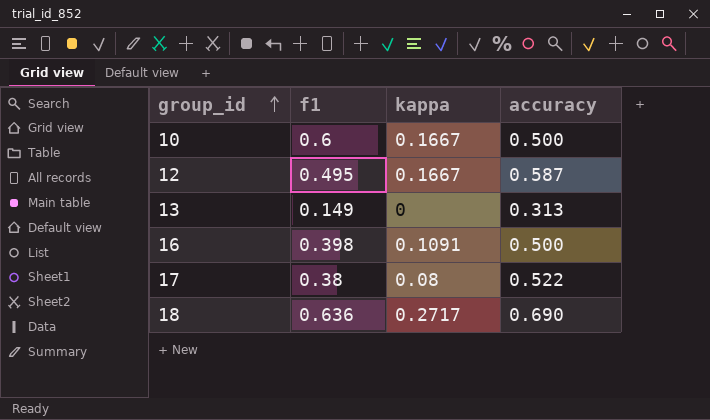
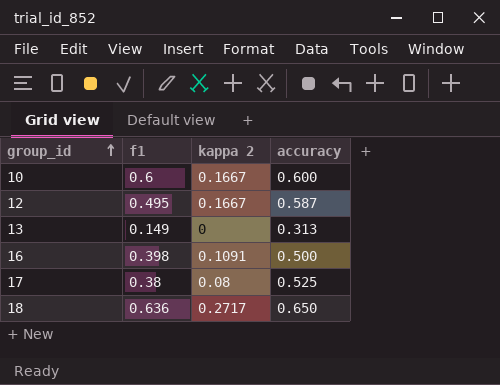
column name: kappa -> kappa 2
10 | accuracy: 0.500 -> 0.600
17 | accuracy: 0.522 -> 0.525
18 | accuracy: 0.690 -> 0.650

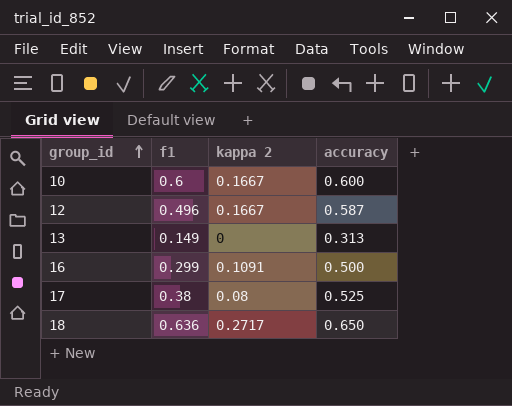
12 | f1: 0.495 -> 0.496
16 | f1: 0.398 -> 0.299

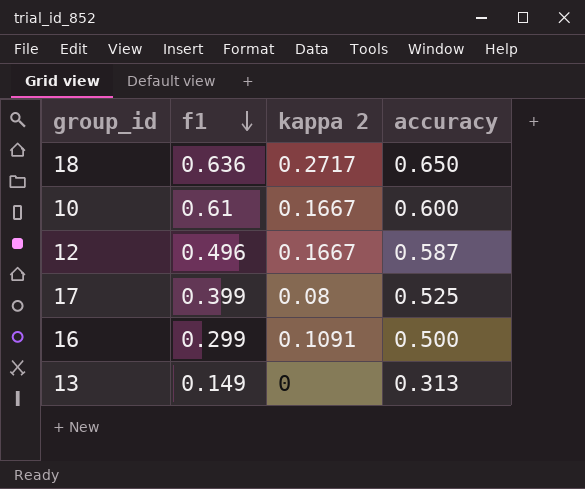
row order: group_id ascending -> f1 descending
10 | f1: 0.6 -> 0.61
17 | f1: 0.38 -> 0.399

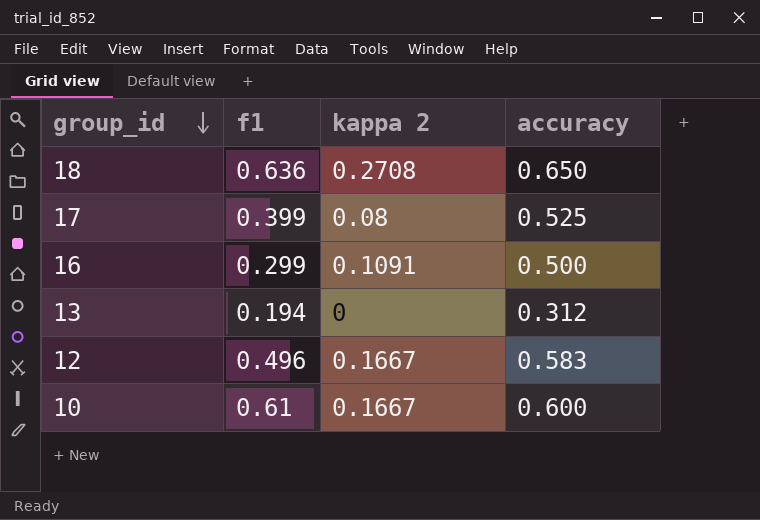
row order: f1 descending -> group_id descending
18 | kappa 2: 0.2717 -> 0.2708
13 | f1: 0.149 -> 0.194
13 | accuracy: 0.313 -> 0.312
12 | accuracy: 0.587 -> 0.583

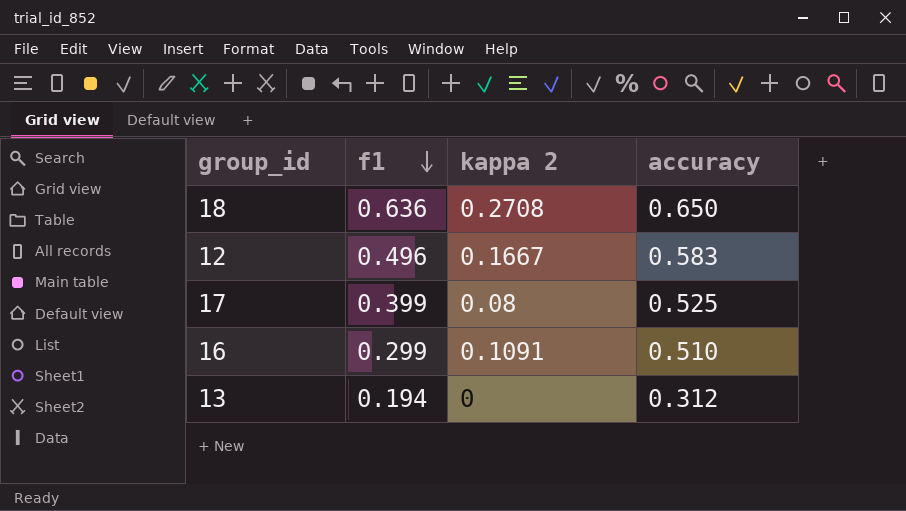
row order: group_id descending -> f1 descending
row 10: 0.61 | 0.1667 | 0.600 -> none
16 | accuracy: 0.500 -> 0.510

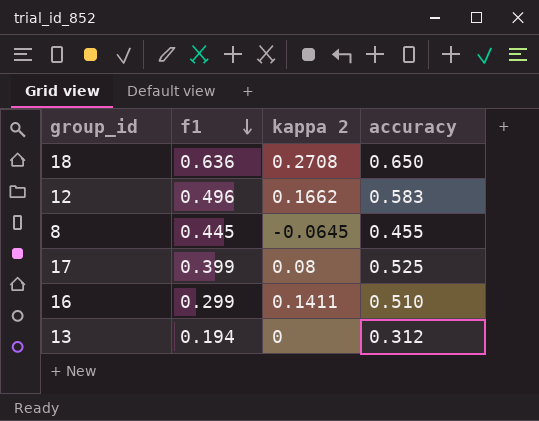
12 | kappa 2: 0.1667 -> 0.1662
row 8: none -> 0.445 | -0.0645 | 0.455
16 | kappa 2: 0.1091 -> 0.1411

